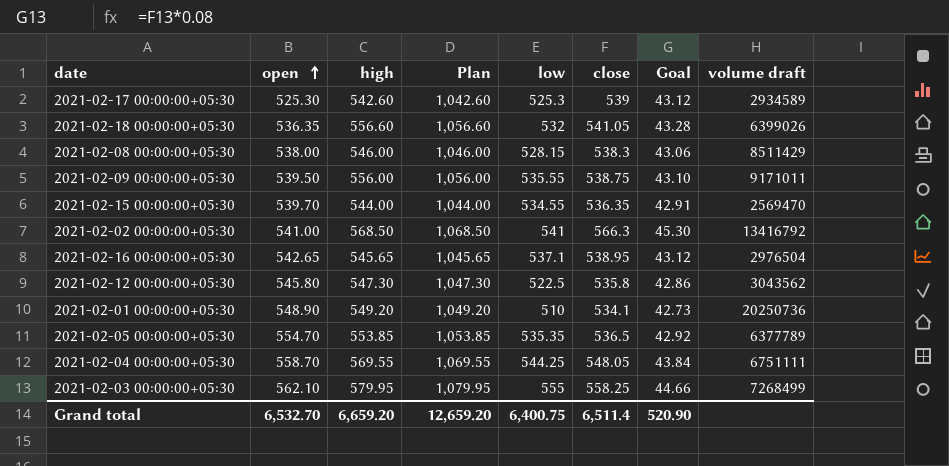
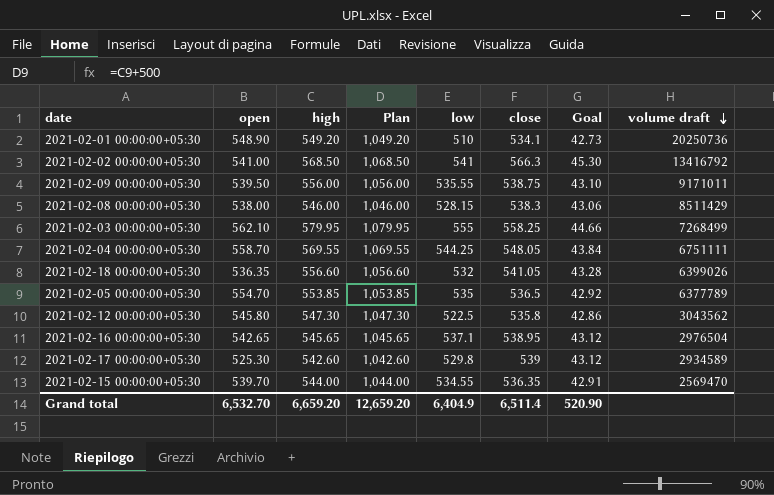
row order: open ascending -> volume draft descending
2021-02-05 00:00:00+05:30 | low: 535.35 -> 535
2021-02-17 00:00:00+05:30 | low: 525.3 -> 529.8
Grand total | low: 6,400.75 -> 6,404.9

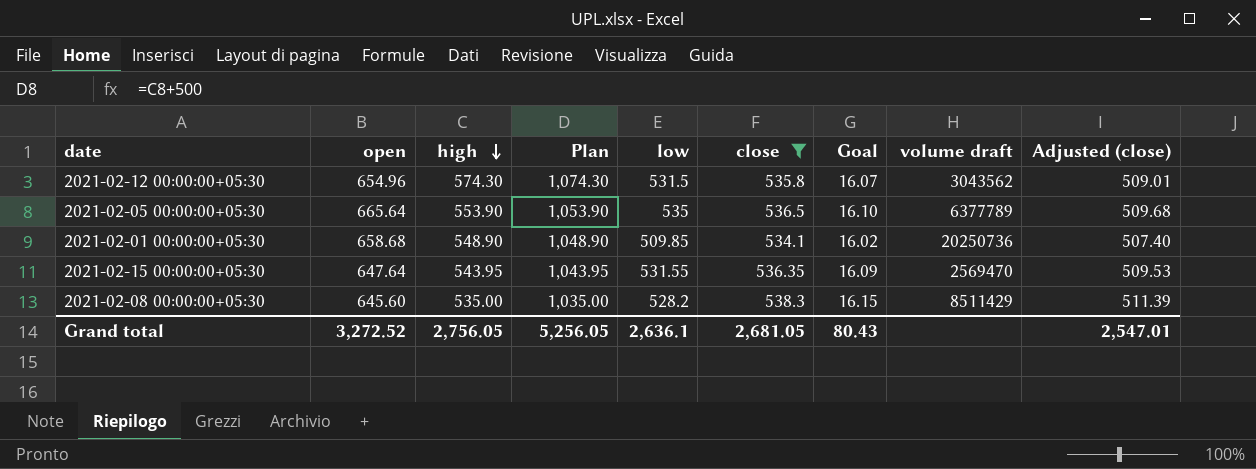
filter: none -> close <= 538.3
row order: volume draft descending -> high descending
column Goal | formula: [close] * 0.08 -> [close] * 0.03
column Adjusted (close) | formula: none -> [close] * 0.95
2021-02-12 00:00:00+05:30 | open: 545.80 -> 654.96
2021-02-12 00:00:00+05:30 | high: 547.30 -> 574.30
2021-02-12 00:00:00+05:30 | Plan: 1,047.30 -> 1,074.30
2021-02-12 00:00:00+05:30 | low: 522.5 -> 531.5
2021-02-05 00:00:00+05:30 | open: 554.70 -> 665.64
2021-02-05 00:00:00+05:30 | high: 553.85 -> 553.90
2021-02-05 00:00:00+05:30 | Plan: 1,053.85 -> 1,053.90
2021-02-01 00:00:00+05:30 | open: 548.90 -> 658.68
2021-02-01 00:00:00+05:30 | high: 549.20 -> 548.90
2021-02-01 00:00:00+05:30 | Plan: 1,049.20 -> 1,048.90
2021-02-01 00:00:00+05:30 | low: 510 -> 509.85
2021-02-15 00:00:00+05:30 | open: 539.70 -> 647.64
2021-02-15 00:00:00+05:30 | high: 544.00 -> 543.95
2021-02-15 00:00:00+05:30 | Plan: 1,044.00 -> 1,043.95
2021-02-15 00:00:00+05:30 | low: 534.55 -> 531.55
2021-02-08 00:00:00+05:30 | open: 538.00 -> 645.60
2021-02-08 00:00:00+05:30 | high: 546.00 -> 535.00
2021-02-08 00:00:00+05:30 | Plan: 1,046.00 -> 1,035.00
2021-02-08 00:00:00+05:30 | low: 528.15 -> 528.2
Grand total | open: 6,532.70 -> 3,272.52
Grand total | high: 6,659.20 -> 2,756.05
Grand total | Plan: 12,659.20 -> 5,256.05
Grand total | low: 6,404.9 -> 2,636.1
Grand total | close: 6,511.4 -> 2,681.05
Grand total | Goal: 520.90 -> 80.43

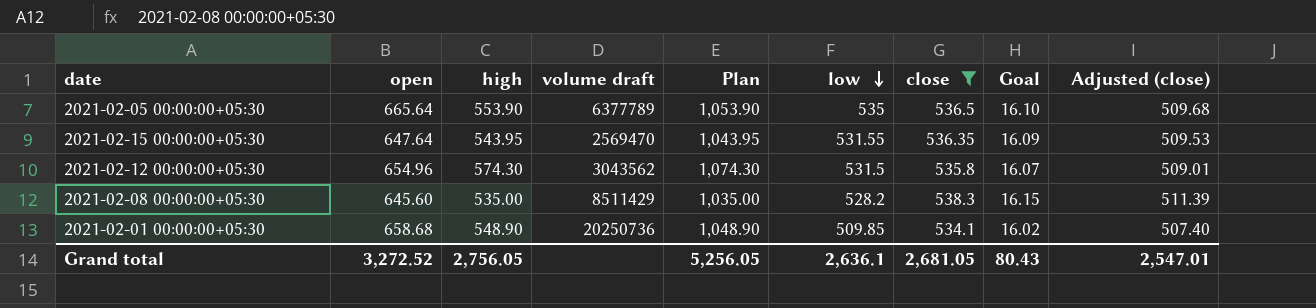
row order: high descending -> low descending
column volume draft | position: 8 -> 4

